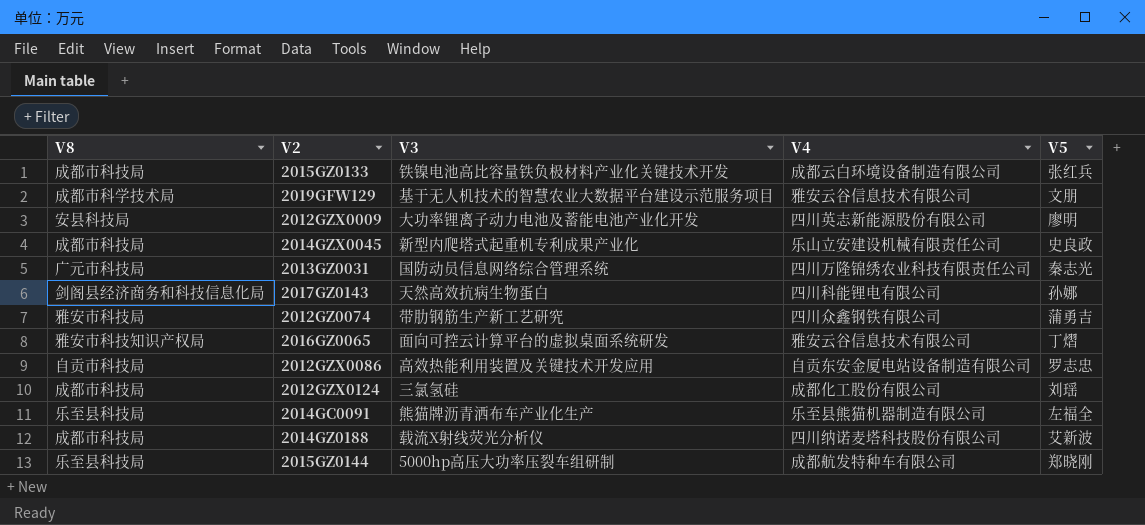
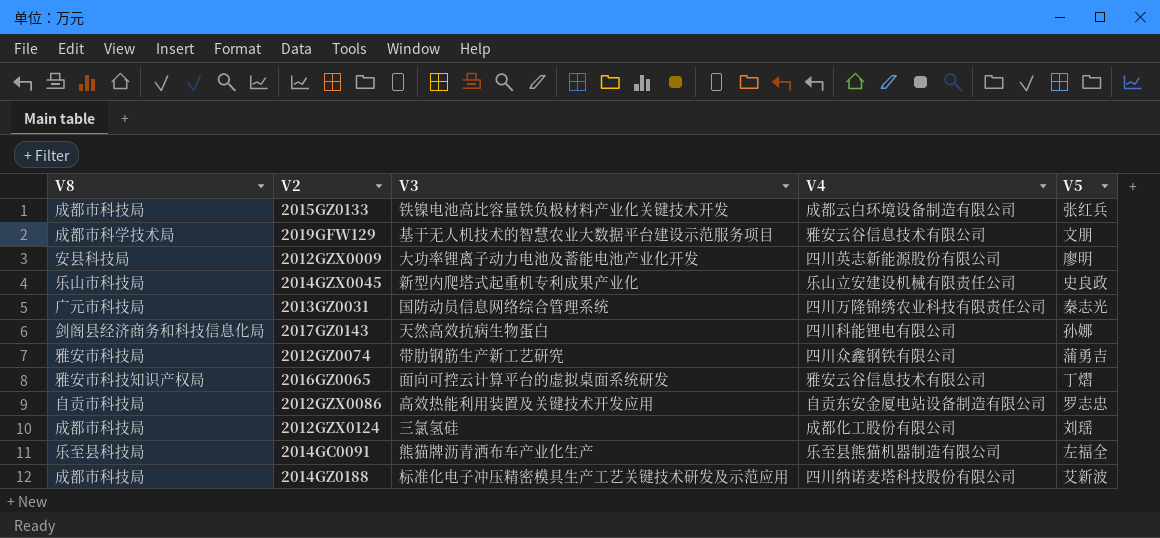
row 2015GZ0144: 乐至县科技局 | 5000hp高压大功率压裂车组研制 | 成都航发特种车有限公司 | 郑晓刚 -> none
2014GZX0045 | V8: 成都市科技局 -> 乐山市科技局
2014GZ0188 | V3: 载流X射线荧光分析仪 -> 标准化电子冲压精密模具生产工艺关键技术研发及示范应用

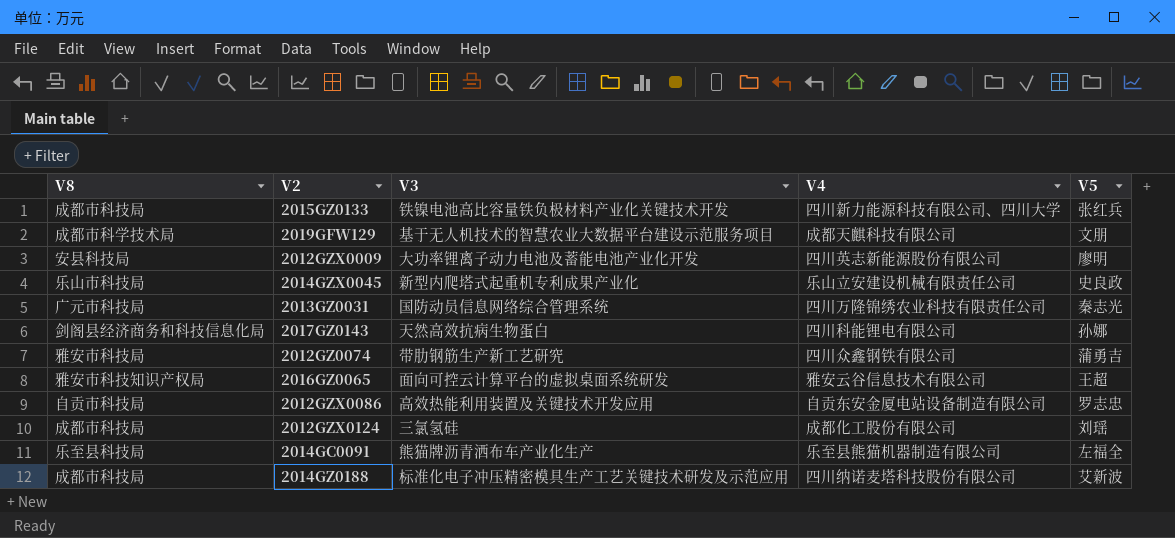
2015GZ0133 | V4: 成都云白环境设备制造有限公司 -> 四川新力能源科技有限公司、四川大学
2019GFW129 | V4: 雅安云谷信息技术有限公司 -> 成都天麒科技有限公司
2016GZ0065 | V5: 丁熠 -> 王超

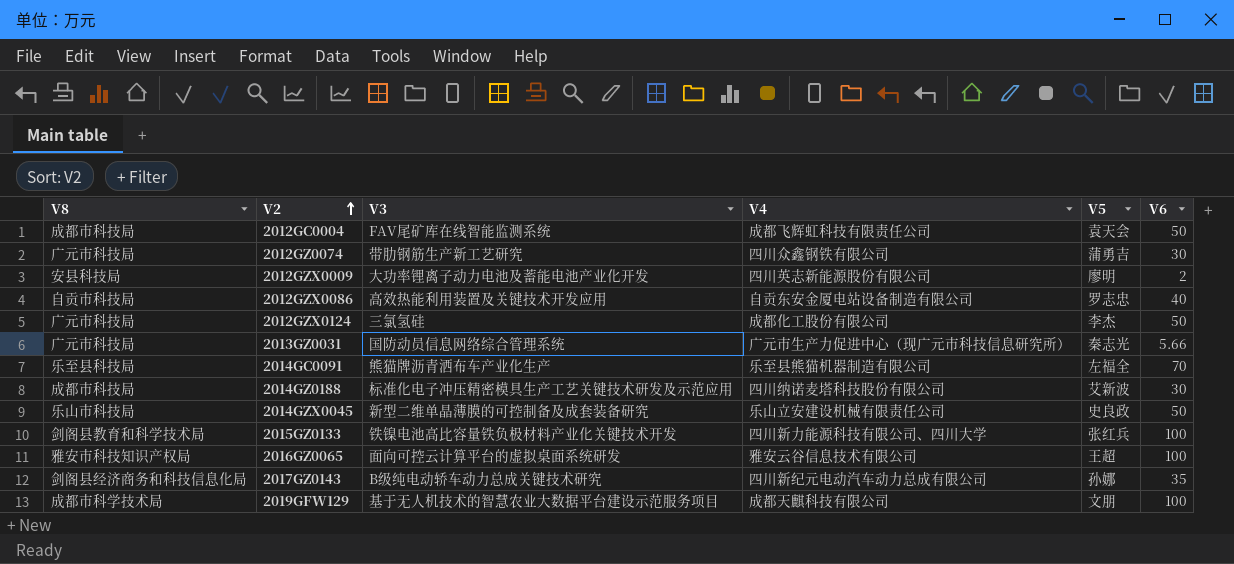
row order: none -> V2 ascending
column V6 | position: none -> 6
row 2012GC0004: none -> 成都市科技局 | FAV尾矿库在线智能监测系统 | 成都飞辉虹科技有限责任公司 | 袁天会 | 50
2012GZ0074 | V8: 雅安市科技局 -> 广元市科技局
2012GZX0124 | V8: 成都市科技局 -> 广元市科技局
2012GZX0124 | V5: 刘瑶 -> 李杰
2013GZ0031 | V4: 四川万隆锦绣农业科技有限责任公司 -> 广元市生产力促进中心（现广元市科技信息研究所）
2014GZX0045 | V3: 新型内爬塔式起重机专利成果产业化 -> 新型二维单晶薄膜的可控制备及成套装备研究
2015GZ0133 | V8: 成都市科技局 -> 剑阁县教育和科学技术局
2017GZ0143 | V3: 天然高效抗病生物蛋白 -> B级纯电动轿车动力总成关键技术研究
2017GZ0143 | V4: 四川科能锂电有限公司 -> 四川新纪元电动汽车动力总成有限公司

